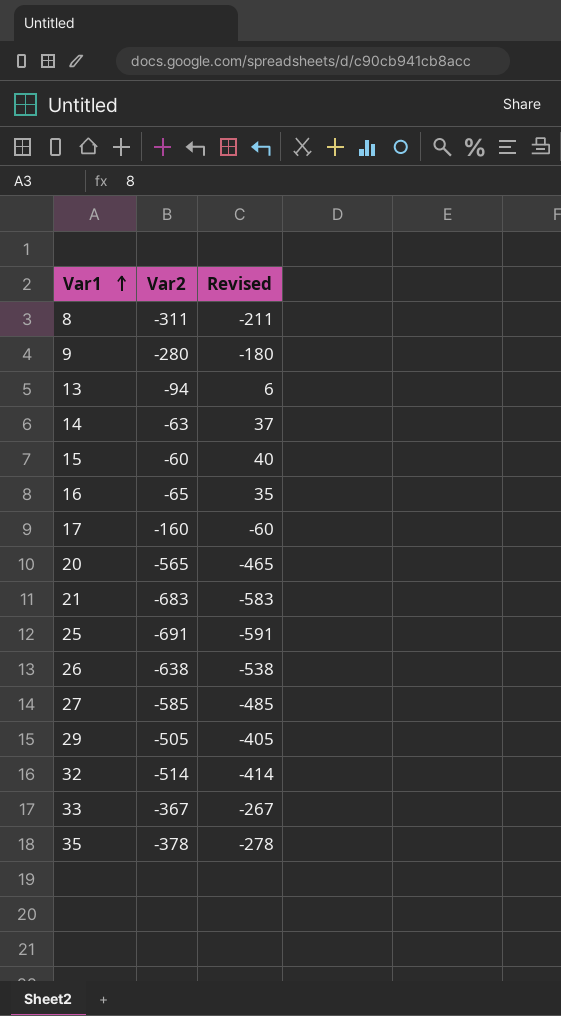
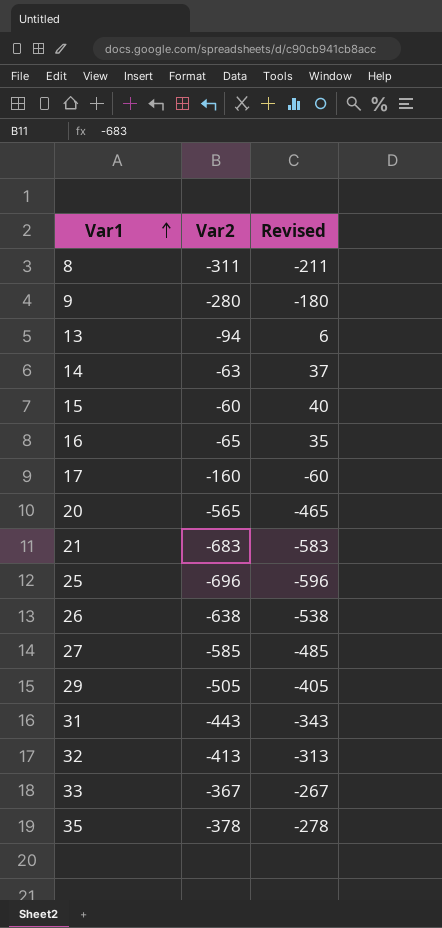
25 | Var2: -691 -> -696
25 | Revised: -591 -> -596
row 31: none -> -443 | -343
32 | Var2: -514 -> -413
32 | Revised: -414 -> -313

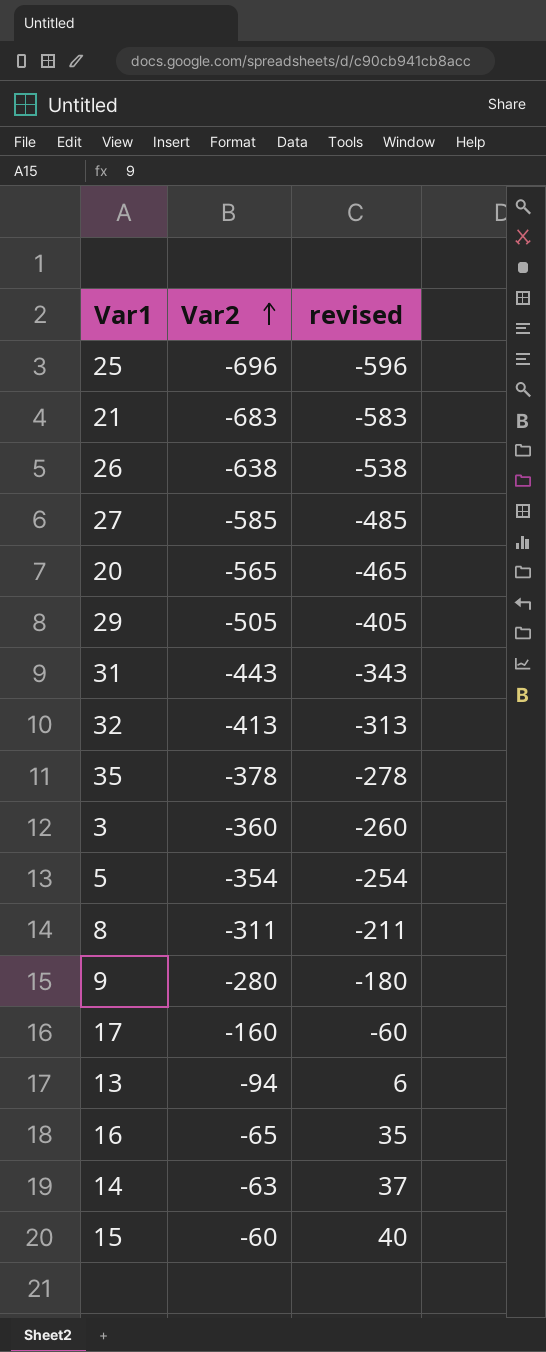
row order: Var1 ascending -> Var2 ascending
column name: Revised -> revised
row 33: -367 | -267 -> none
row 3: none -> -360 | -260
row 5: none -> -354 | -254

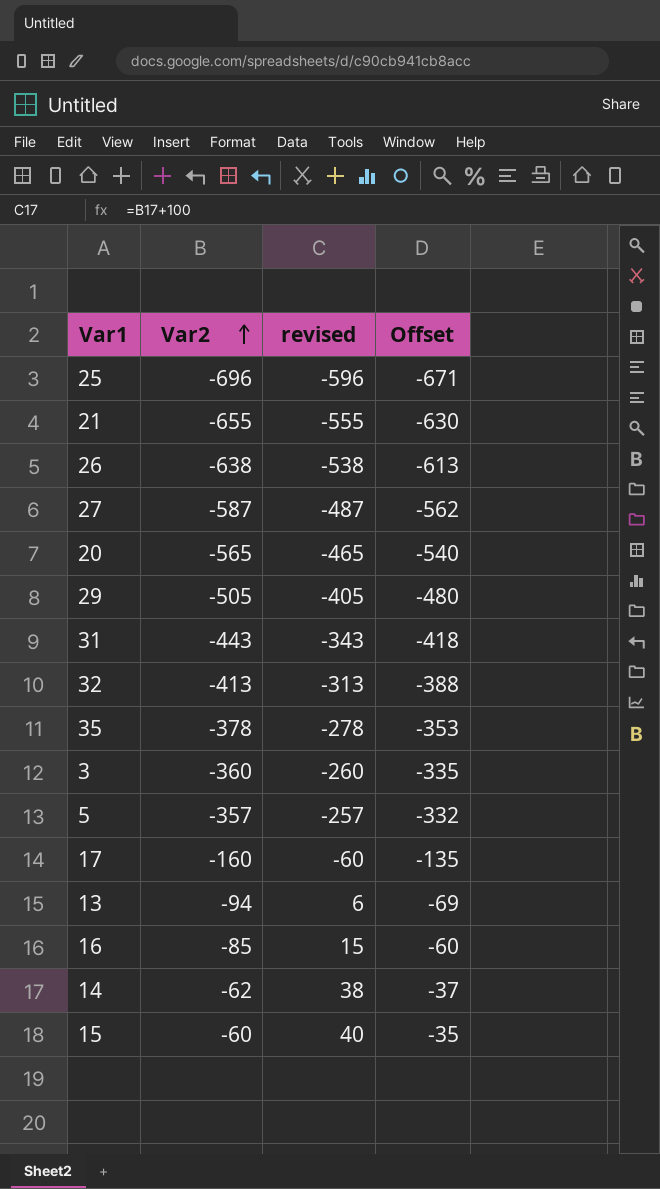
column Offset | formula: none -> [Var2] + 25
row 8: -311 | -211 -> none
row 9: -280 | -180 -> none
21 | Var2: -683 -> -655
21 | revised: -583 -> -555
27 | Var2: -585 -> -587
27 | revised: -485 -> -487
5 | Var2: -354 -> -357
5 | revised: -254 -> -257
16 | Var2: -65 -> -85
16 | revised: 35 -> 15
14 | Var2: -63 -> -62
14 | revised: 37 -> 38

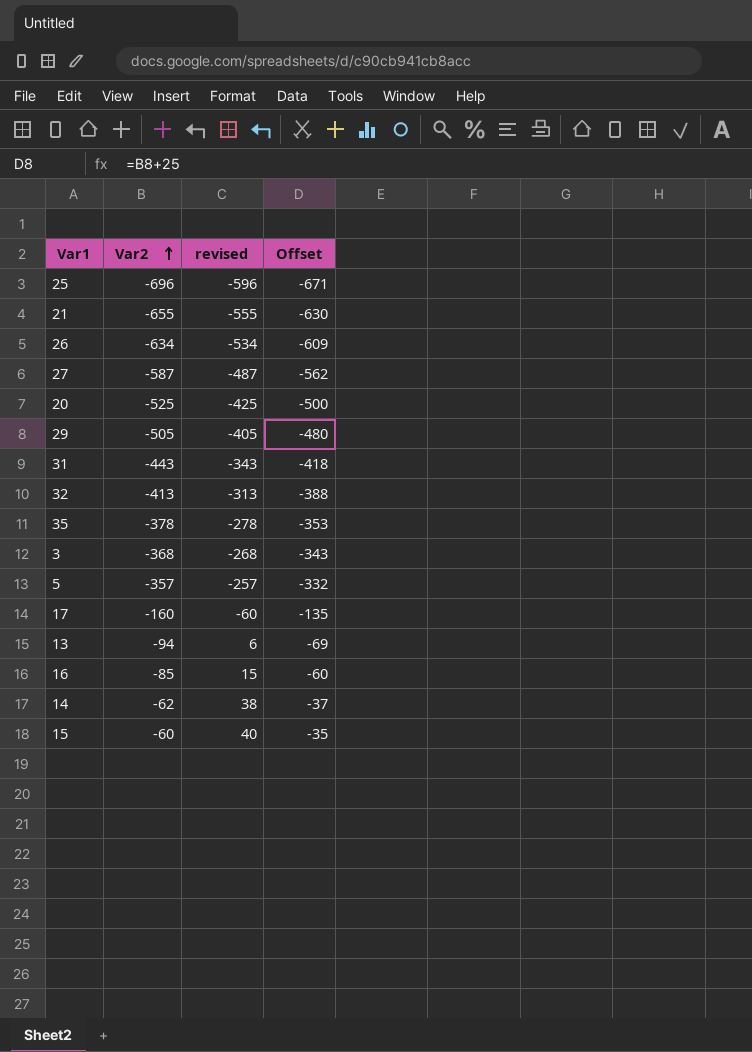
26 | Var2: -638 -> -634
26 | revised: -538 -> -534
26 | Offset: -613 -> -609
20 | Var2: -565 -> -525
20 | revised: -465 -> -425
20 | Offset: -540 -> -500
3 | Var2: -360 -> -368
3 | revised: -260 -> -268
3 | Offset: -335 -> -343

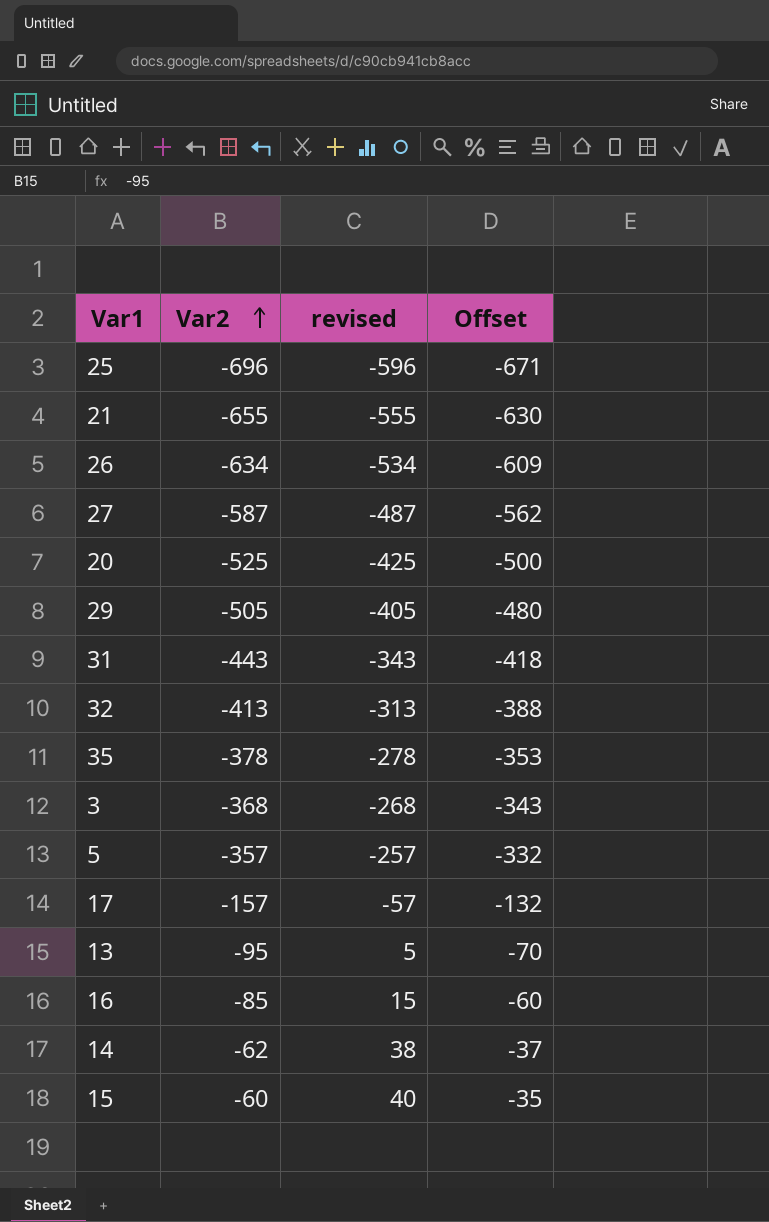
17 | Var2: -160 -> -157
17 | revised: -60 -> -57
17 | Offset: -135 -> -132
13 | Var2: -94 -> -95
13 | revised: 6 -> 5
13 | Offset: -69 -> -70

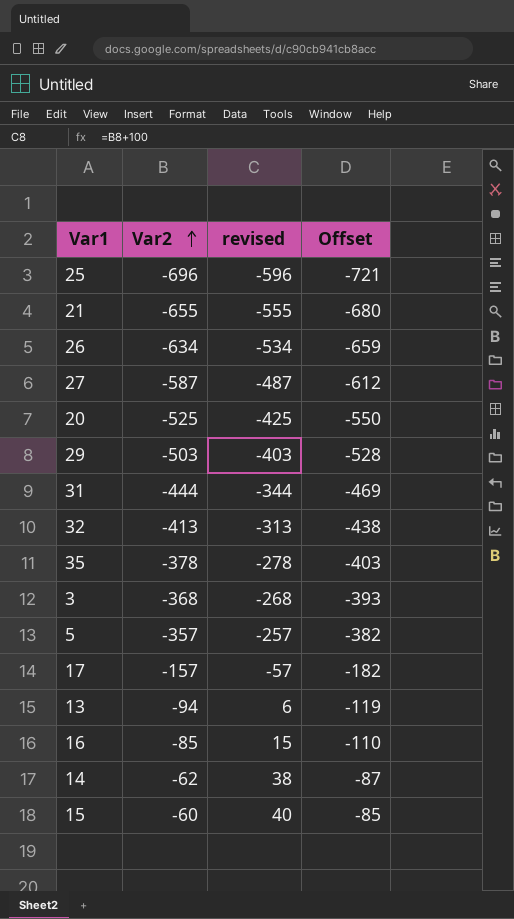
column Offset | formula: [Var2] + 25 -> [Var2] - 25
29 | Var2: -505 -> -503
29 | revised: -405 -> -403
31 | Var2: -443 -> -444
31 | revised: -343 -> -344
13 | Var2: -95 -> -94
13 | revised: 5 -> 6

